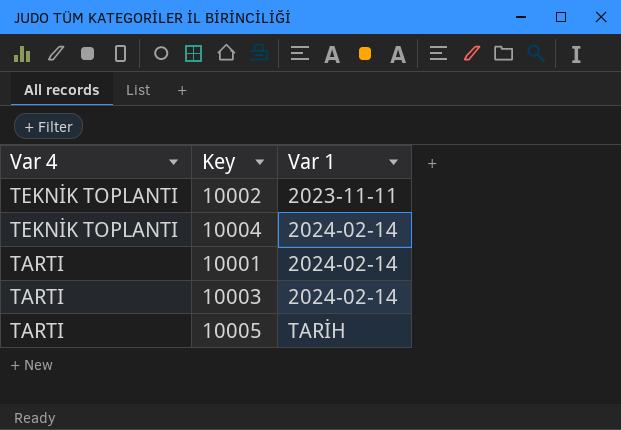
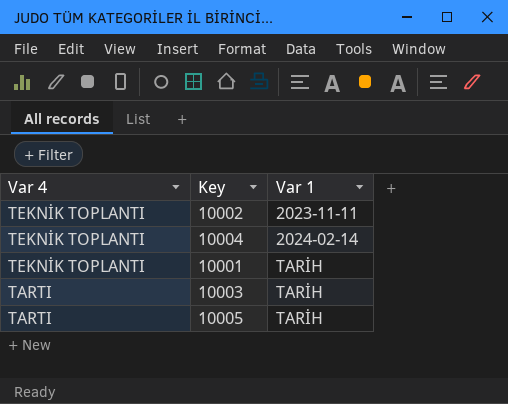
10001 | Var 4: TARTI -> TEKNİK TOPLANTI
10001 | Var 1: 2024-02-14 -> TARİH
10003 | Var 1: 2024-02-14 -> TARİH

